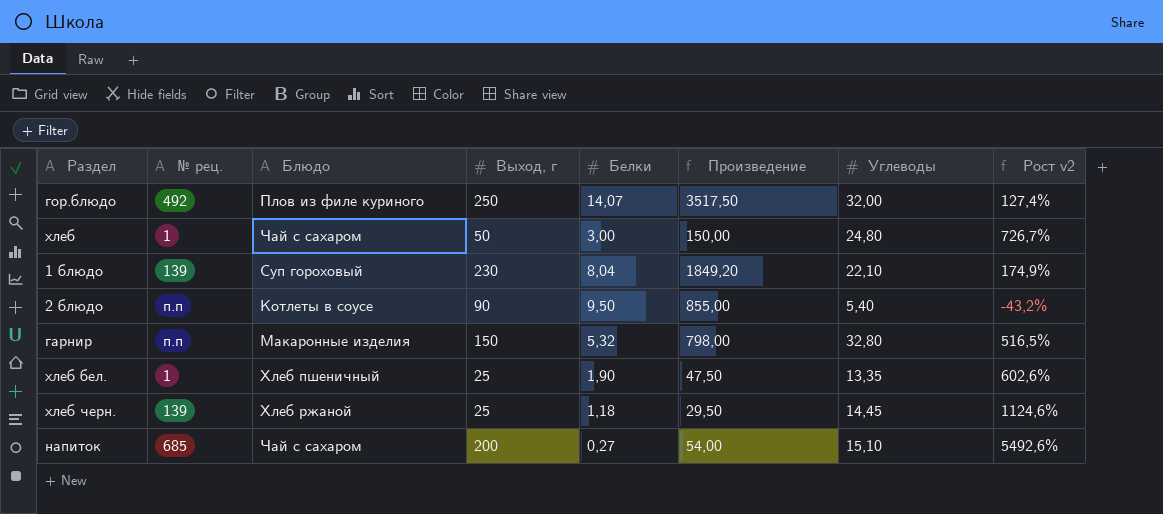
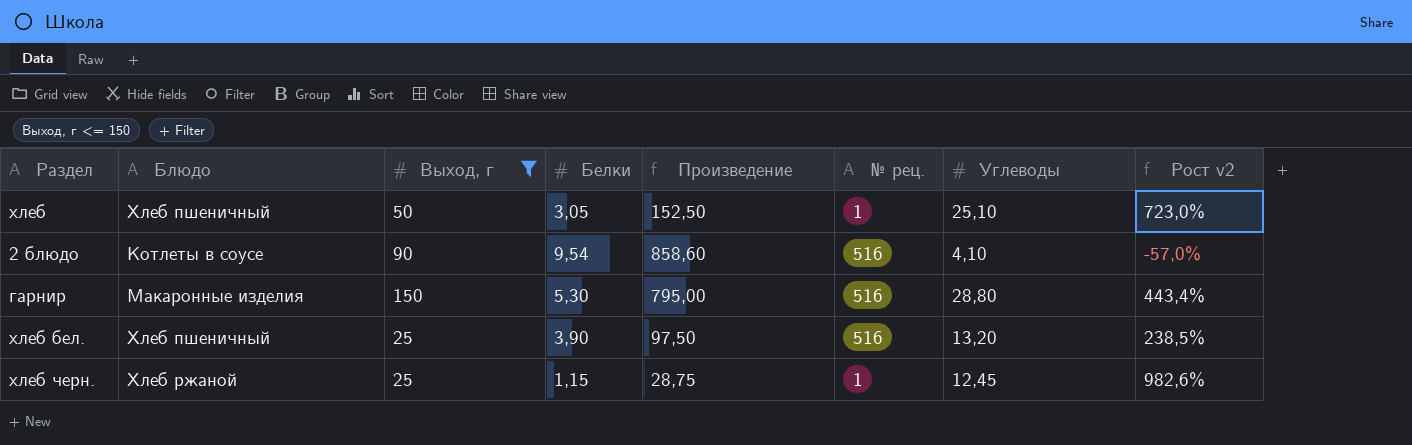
filter: none -> Выход, г <= 150
column № рец. | position: 2 -> 6
хлеб | Блюдо: Чай с сахаром -> Хлеб пшеничный
хлеб | Белки: 3,00 -> 3,05
хлеб | Произведение: 150,00 -> 152,50
хлеб | Углеводы: 24,80 -> 25,10
хлеб | Рост v2: 726,7% -> 723,0%
2 блюдо | Белки: 9,50 -> 9,54
2 блюдо | Произведение: 855,00 -> 858,60
2 блюдо | № рец.: п.п -> 516
2 блюдо | Углеводы: 5,40 -> 4,10
2 блюдо | Рост v2: -43,2% -> -57,0%
гарнир | Белки: 5,32 -> 5,30
гарнир | Произведение: 798,00 -> 795,00
гарнир | № рец.: п.п -> 516
гарнир | Углеводы: 32,80 -> 28,80
гарнир | Рост v2: 516,5% -> 443,4%
хлеб бел. | Белки: 1,90 -> 3,90
хлеб бел. | Произведение: 47,50 -> 97,50
хлеб бел. | № рец.: 1 -> 516
хлеб бел. | Углеводы: 13,35 -> 13,20
хлеб бел. | Рост v2: 602,6% -> 238,5%
хлеб черн. | Белки: 1,18 -> 1,15
хлеб черн. | Произведение: 29,50 -> 28,75
хлеб черн. | № рец.: 139 -> 1
хлеб черн. | Углеводы: 14,45 -> 12,45
хлеб черн. | Рост v2: 1124,6% -> 982,6%

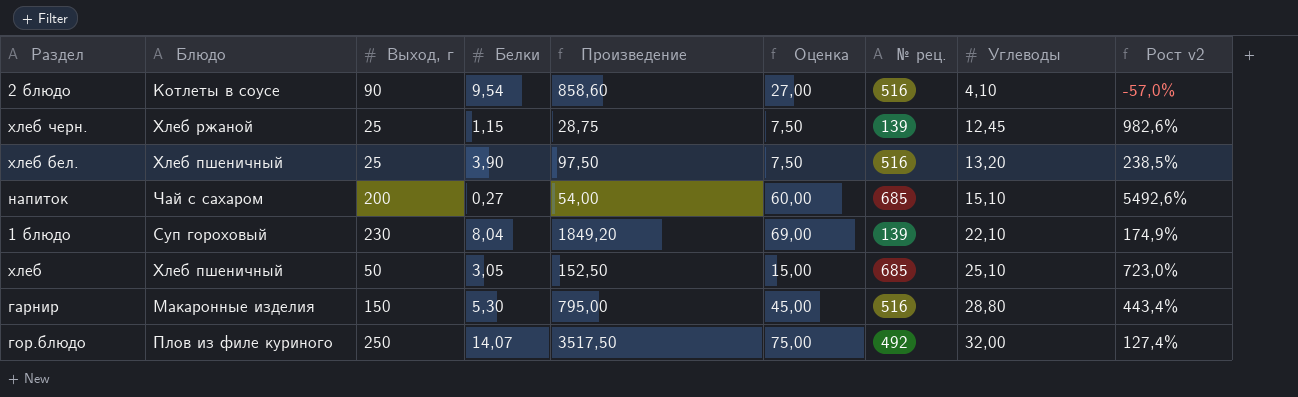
filter: Выход, г <= 150 -> none
row order: none -> Углеводы ascending
column Оценка | formula: none -> [Выход, г] * 0,3
хлеб черн. | № рец.: 1 -> 139
хлеб | № рец.: 1 -> 685

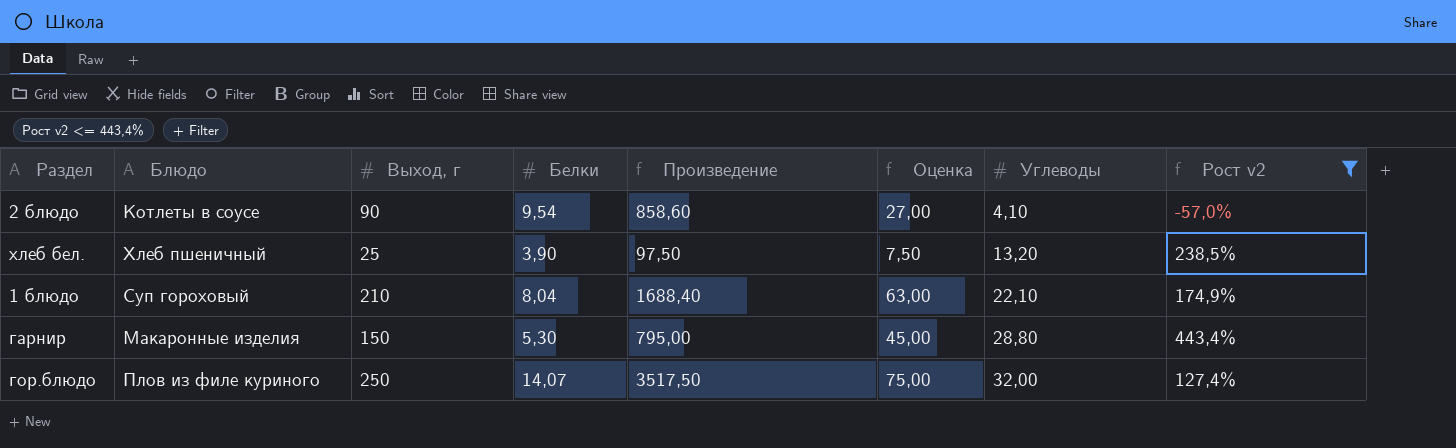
filter: none -> Рост v2 <= 443,4%
column № рец. | position: 7 -> none
1 блюдо | Выход, г: 230 -> 210
1 блюдо | Произведение: 1849,20 -> 1688,40
1 блюдо | Оценка: 69,00 -> 63,00

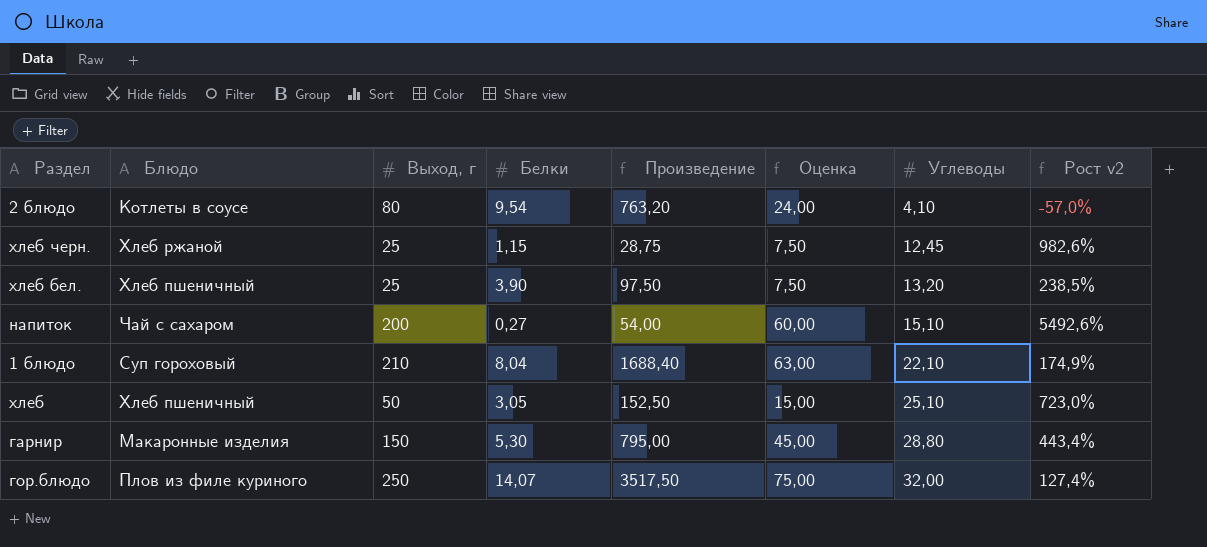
filter: Рост v2 <= 443,4% -> none
2 блюдо | Выход, г: 90 -> 80
2 блюдо | Произведение: 858,60 -> 763,20
2 блюдо | Оценка: 27,00 -> 24,00

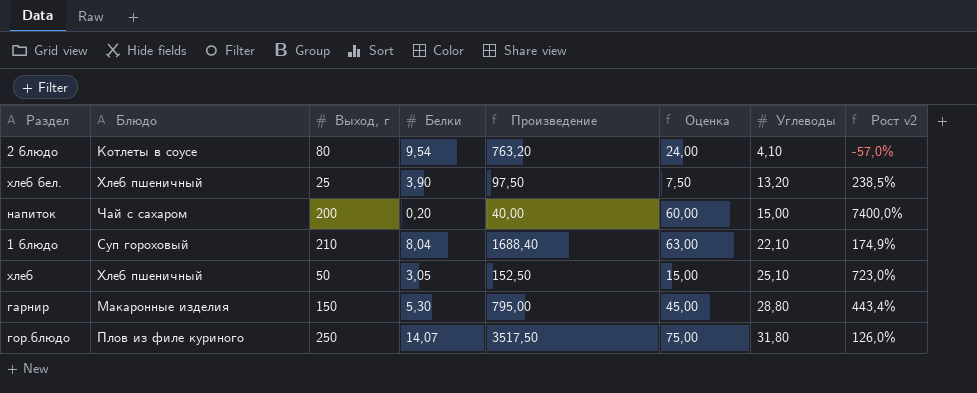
row хлеб черн.: Хлеб ржаной | 25 | 1,15 | 28,75 | 7,50 | 12,45 | 982,6% -> none
напиток | Белки: 0,27 -> 0,20
напиток | Произведение: 54,00 -> 40,00
напиток | Углеводы: 15,10 -> 15,00
напиток | Рост v2: 5492,6% -> 7400,0%
гор.блюдо | Углеводы: 32,00 -> 31,80
гор.блюдо | Рост v2: 127,4% -> 126,0%

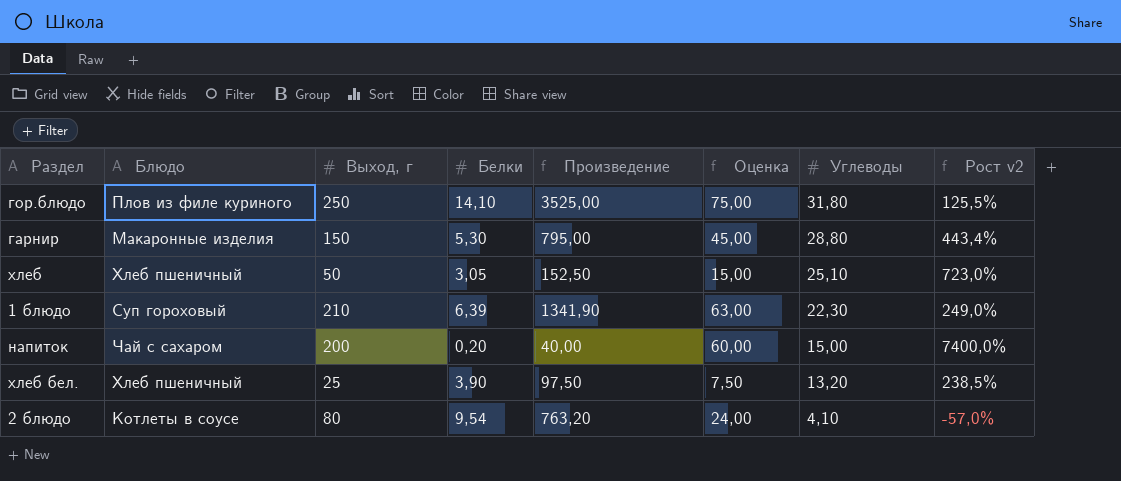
row order: Углеводы ascending -> Углеводы descending
гор.блюдо | Белки: 14,07 -> 14,10
гор.блюдо | Произведение: 3517,50 -> 3525,00
гор.блюдо | Рост v2: 126,0% -> 125,5%
1 блюдо | Белки: 8,04 -> 6,39
1 блюдо | Произведение: 1688,40 -> 1341,90
1 блюдо | Углеводы: 22,10 -> 22,30
1 блюдо | Рост v2: 174,9% -> 249,0%

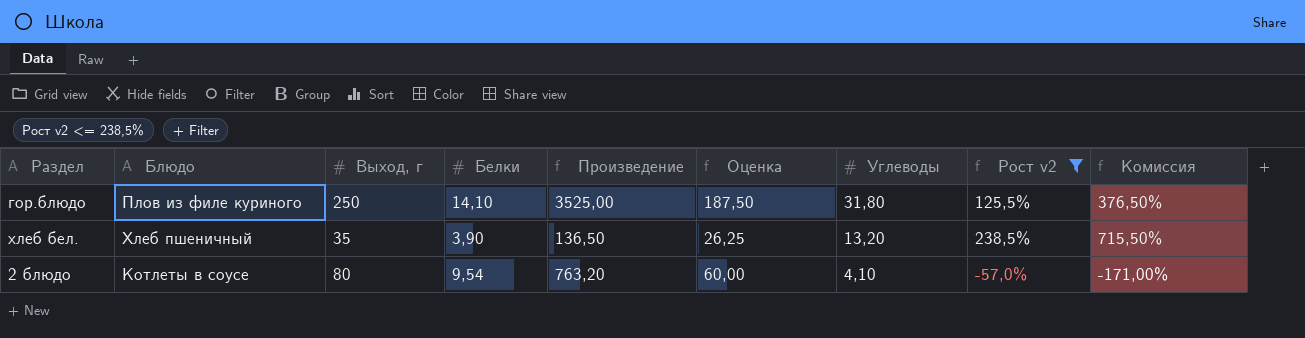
filter: none -> Рост v2 <= 238,5%
column Оценка | formula: [Выход, г] * 0,3 -> [Выход, г] * 0,75
column Комиссия | formula: none -> [Рост v2] * 3
хлеб бел. | Выход, г: 25 -> 35
хлеб бел. | Произведение: 97,50 -> 136,50

